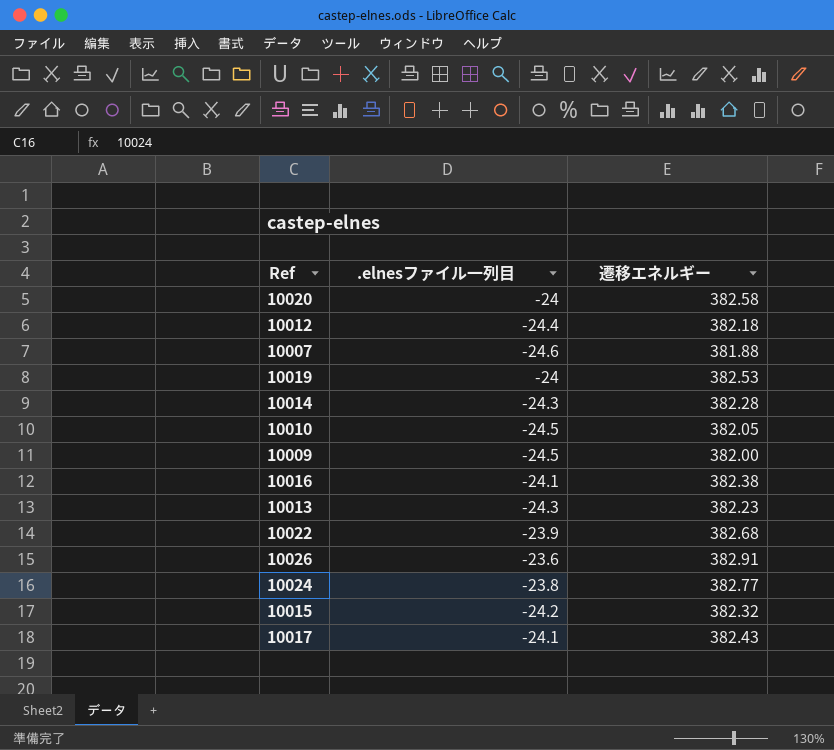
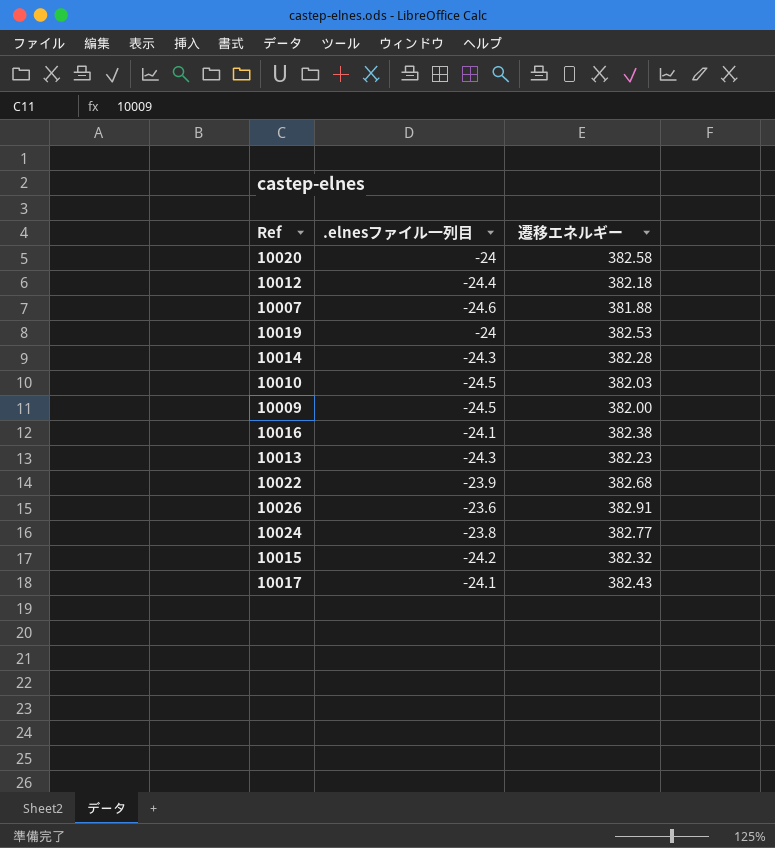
10010 | 遷移エネルギー: 382.05 -> 382.03

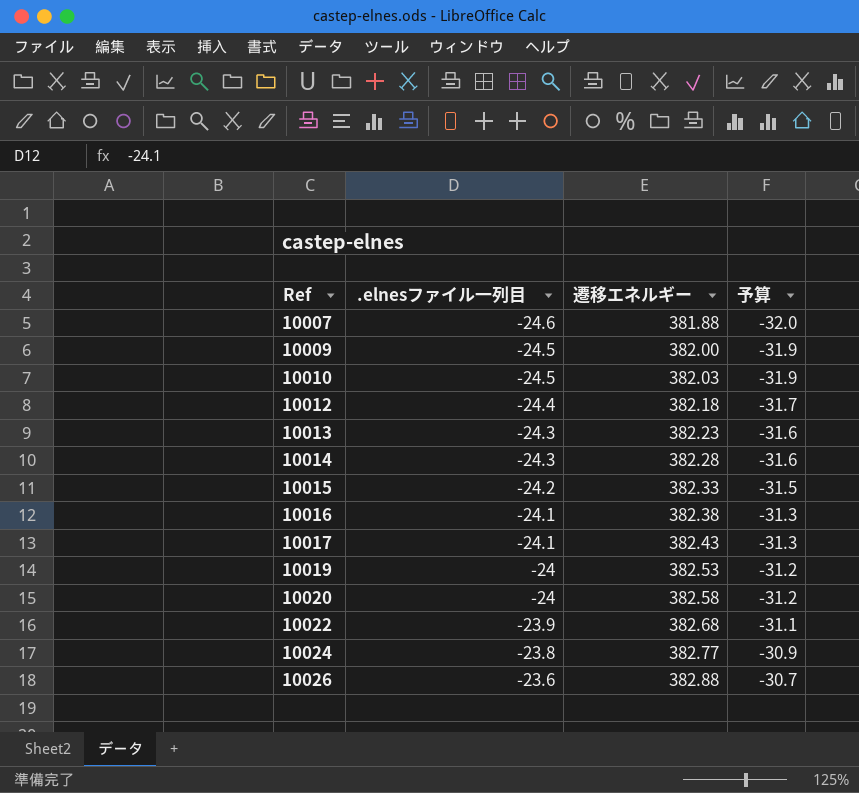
row order: none -> Ref ascending
column 予算 | formula: none -> [.elnesファイル一列目] * 1.3
10015 | 遷移エネルギー: 382.32 -> 382.33
10026 | 遷移エネルギー: 382.91 -> 382.88

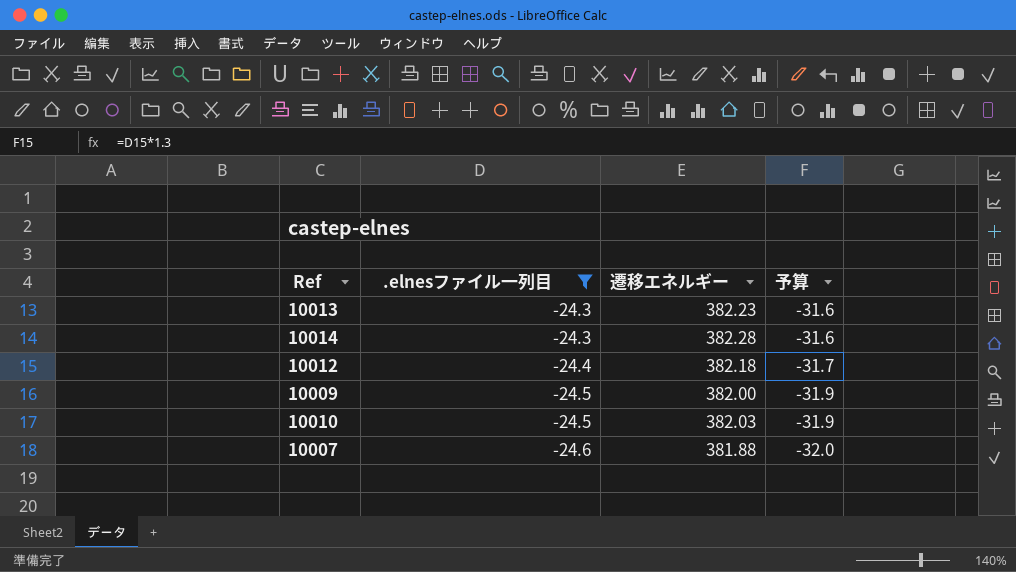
filter: none -> .elnesファイル一列目 <= -24.3
row order: Ref ascending -> .elnesファイル一列目 descending

